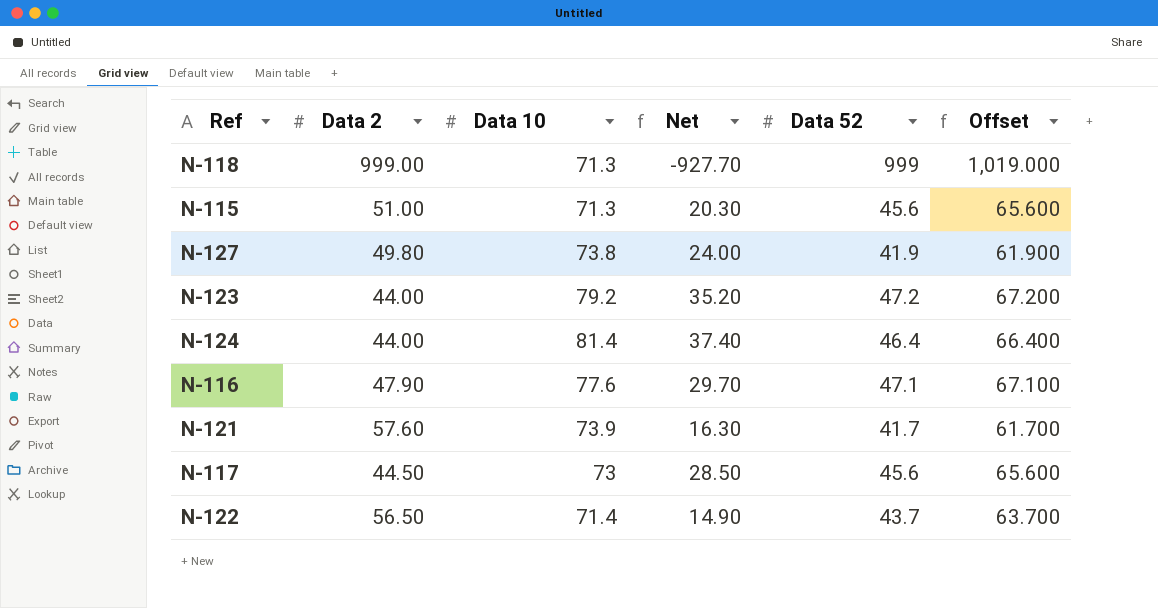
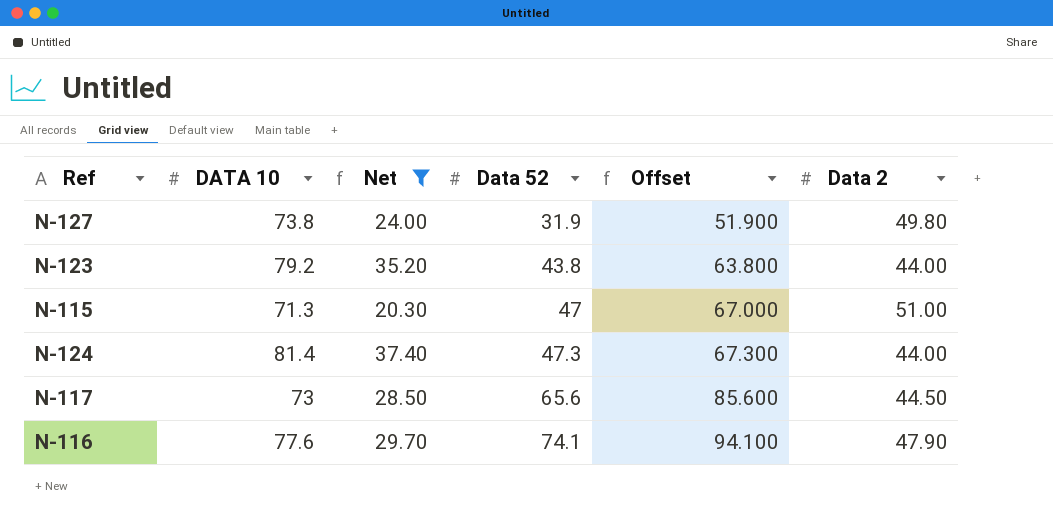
filter: none -> Net >= 20.30
row order: none -> Data 52 ascending
column name: Data 10 -> DATA 10
column Data 2 | position: 2 -> 6
N-127 | Data 52: 41.9 -> 31.9
N-127 | Offset: 61.900 -> 51.900
N-123 | Data 52: 47.2 -> 43.8
N-123 | Offset: 67.200 -> 63.800
N-115 | Data 52: 45.6 -> 47
N-115 | Offset: 65.600 -> 67.000
N-124 | Data 52: 46.4 -> 47.3
N-124 | Offset: 66.400 -> 67.300
N-117 | Data 52: 45.6 -> 65.6
N-117 | Offset: 65.600 -> 85.600
N-116 | Data 52: 47.1 -> 74.1
N-116 | Offset: 67.100 -> 94.100

